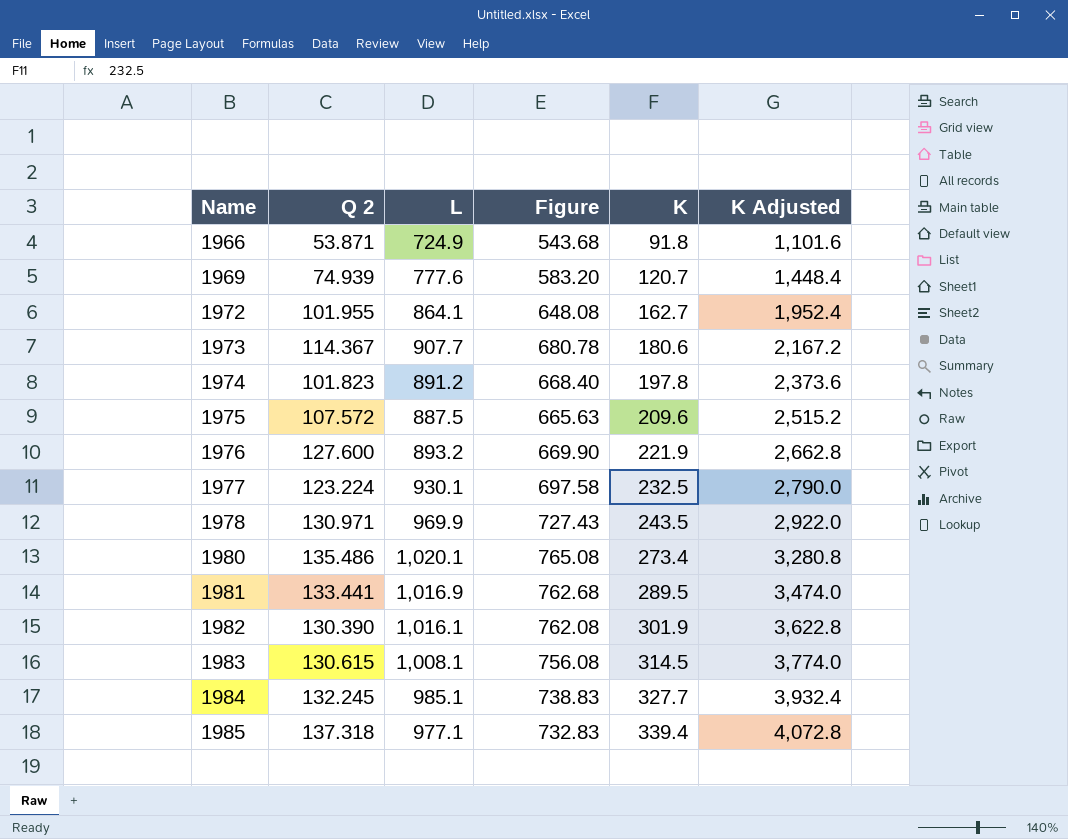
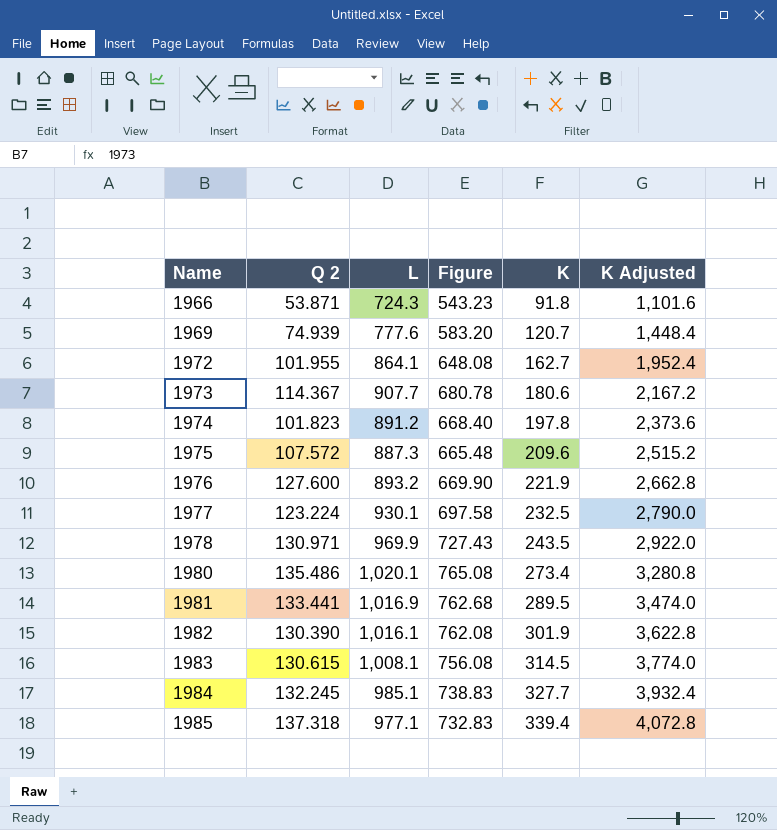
1966 | L: 724.9 -> 724.3
1966 | Figure: 543.68 -> 543.23
1975 | L: 887.5 -> 887.3
1975 | Figure: 665.63 -> 665.48

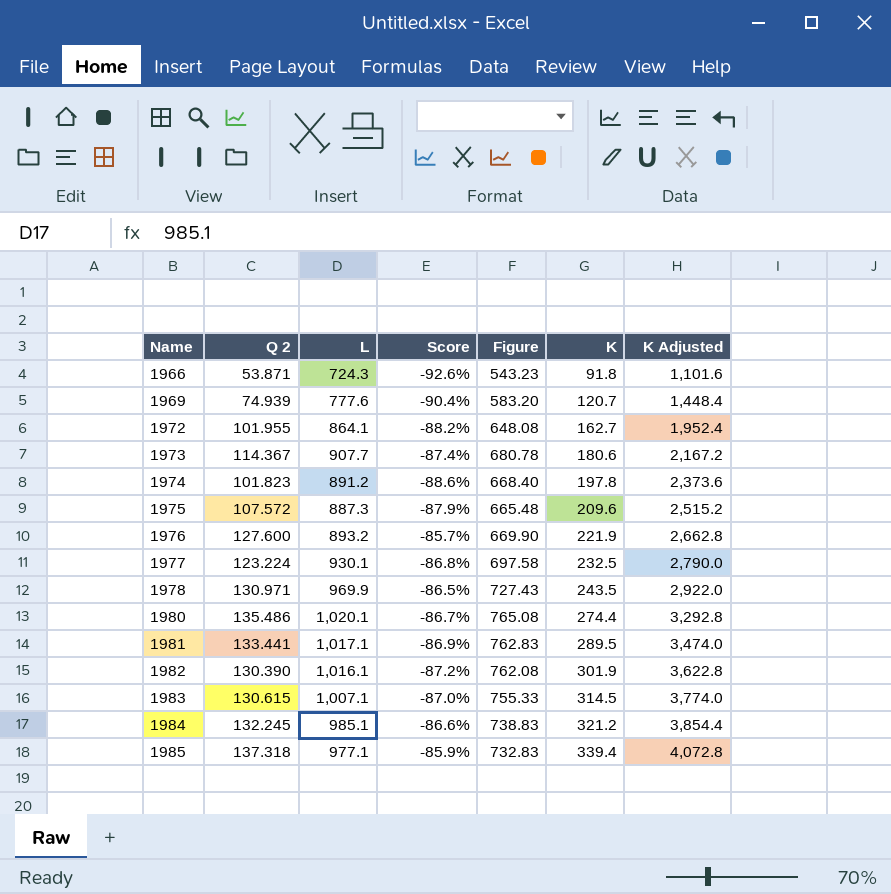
column Score | formula: none -> ([Q 2] - [L]) / [L]
1980 | K: 273.4 -> 274.4
1980 | K Adjusted: 3,280.8 -> 3,292.8
1981 | L: 1,016.9 -> 1,017.1
1981 | Figure: 762.68 -> 762.83
1983 | L: 1,008.1 -> 1,007.1
1983 | Figure: 756.08 -> 755.33
1984 | K: 327.7 -> 321.2
1984 | K Adjusted: 3,932.4 -> 3,854.4

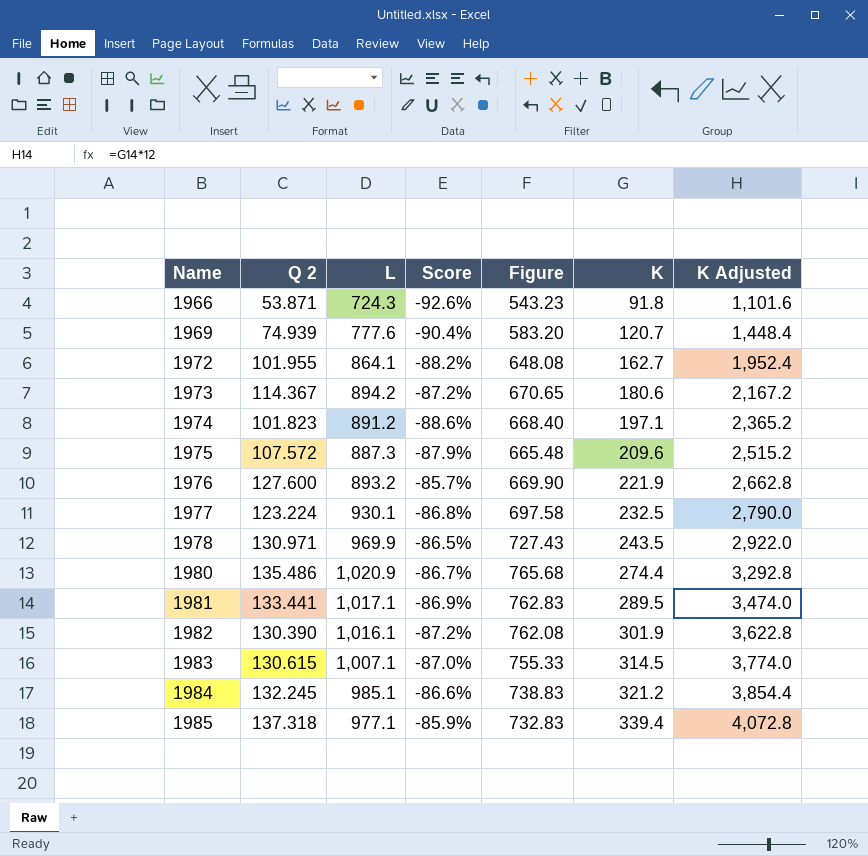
1973 | L: 907.7 -> 894.2
1973 | Score: -87.4% -> -87.2%
1973 | Figure: 680.78 -> 670.65
1974 | K: 197.8 -> 197.1
1974 | K Adjusted: 2,373.6 -> 2,365.2
1980 | L: 1,020.1 -> 1,020.9
1980 | Figure: 765.08 -> 765.68

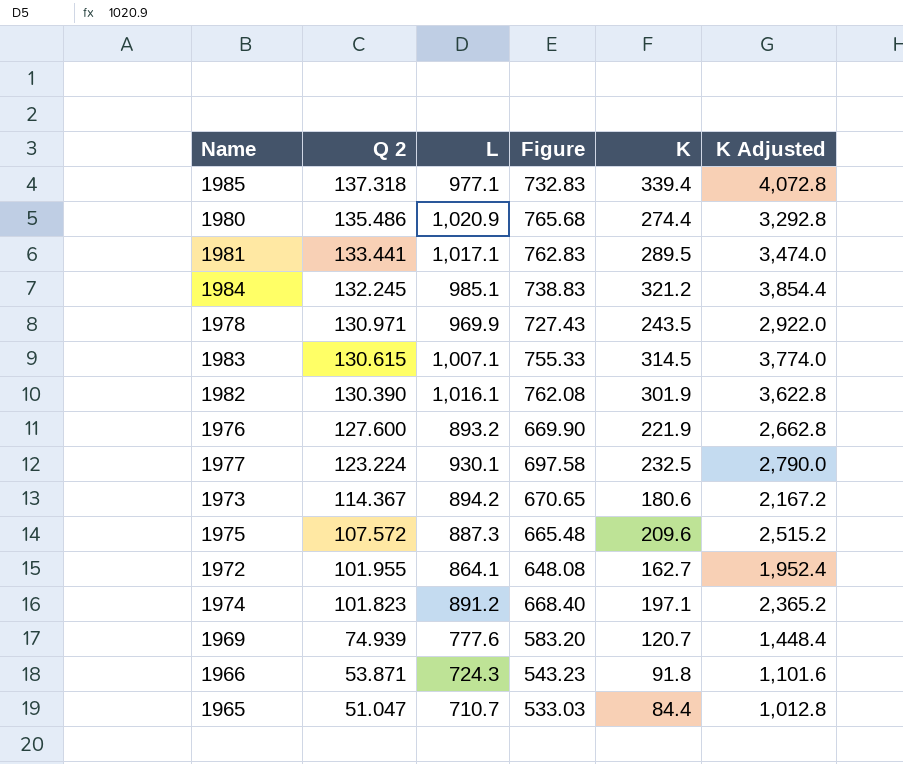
row order: Name ascending -> Q 2 descending
column Score | formula: ([Q 2] - [L]) / [L] -> none
row 1965: none -> 51.047 | 710.7 | 533.03 | 84.4 | 1,012.8

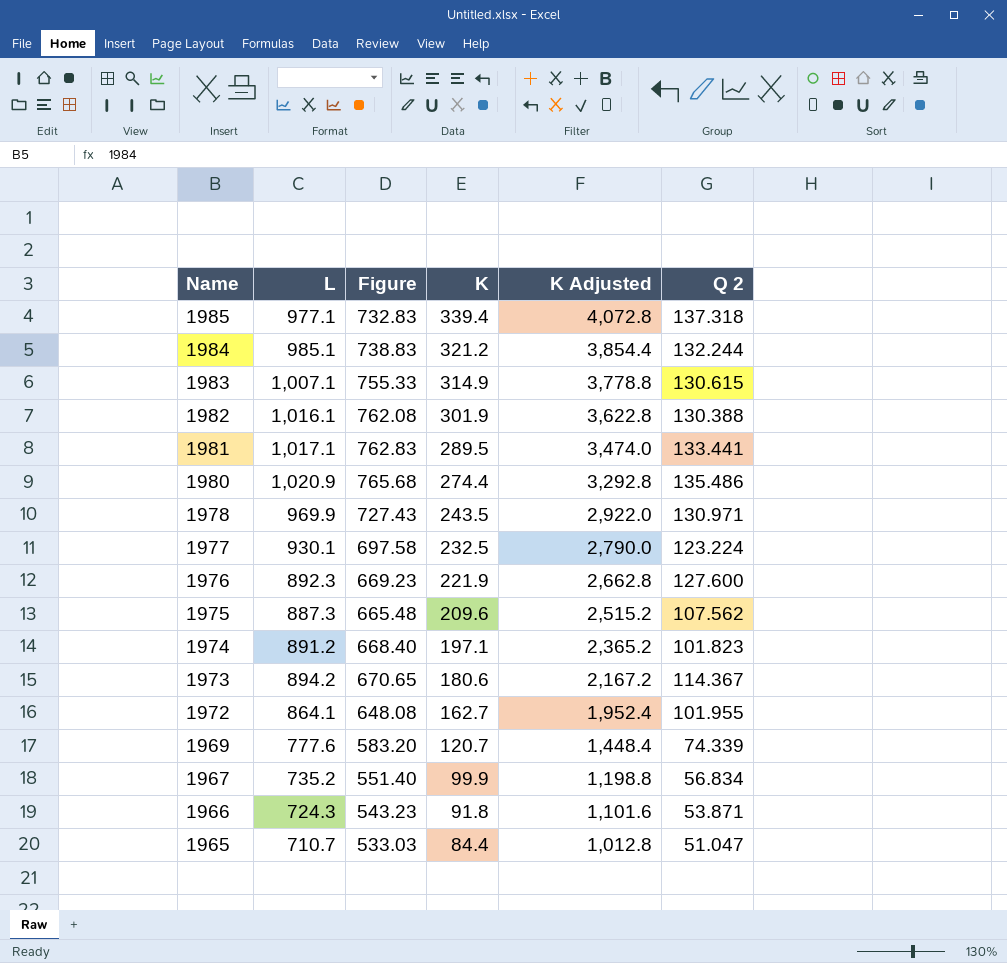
row order: Q 2 descending -> Name descending
column Q 2 | position: 2 -> 6
1984 | Q 2: 132.245 -> 132.244
1983 | K: 314.5 -> 314.9
1983 | K Adjusted: 3,774.0 -> 3,778.8
1982 | Q 2: 130.390 -> 130.388
1976 | L: 893.2 -> 892.3
1976 | Figure: 669.90 -> 669.23
1975 | Q 2: 107.572 -> 107.562
1969 | Q 2: 74.939 -> 74.339
row 1967: none -> 735.2 | 551.40 | 99.9 | 1,198.8 | 56.834

